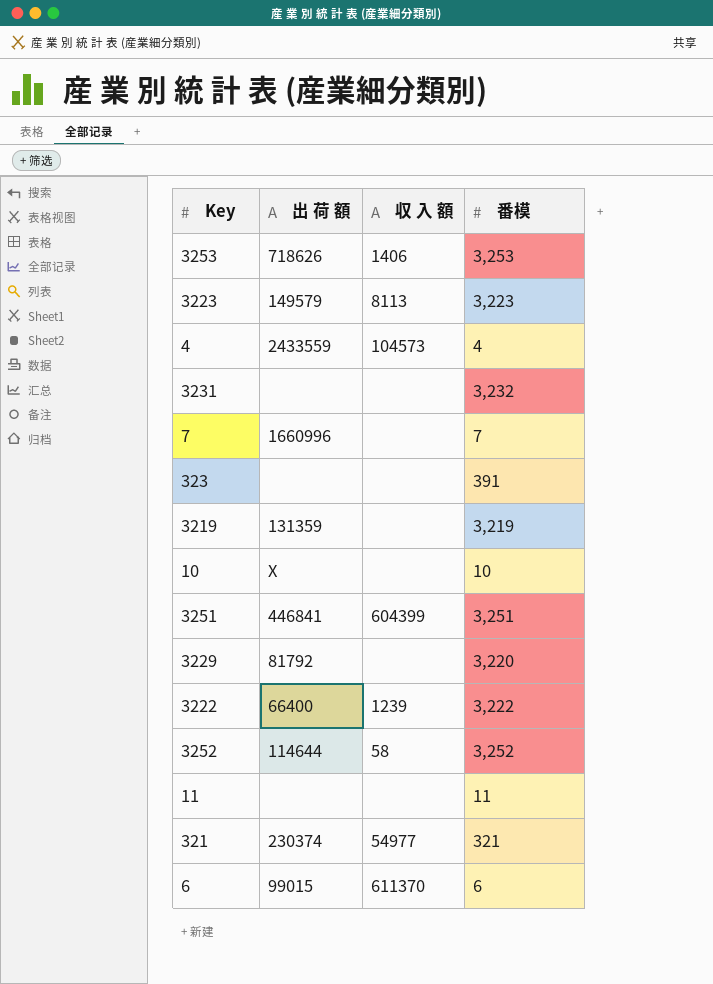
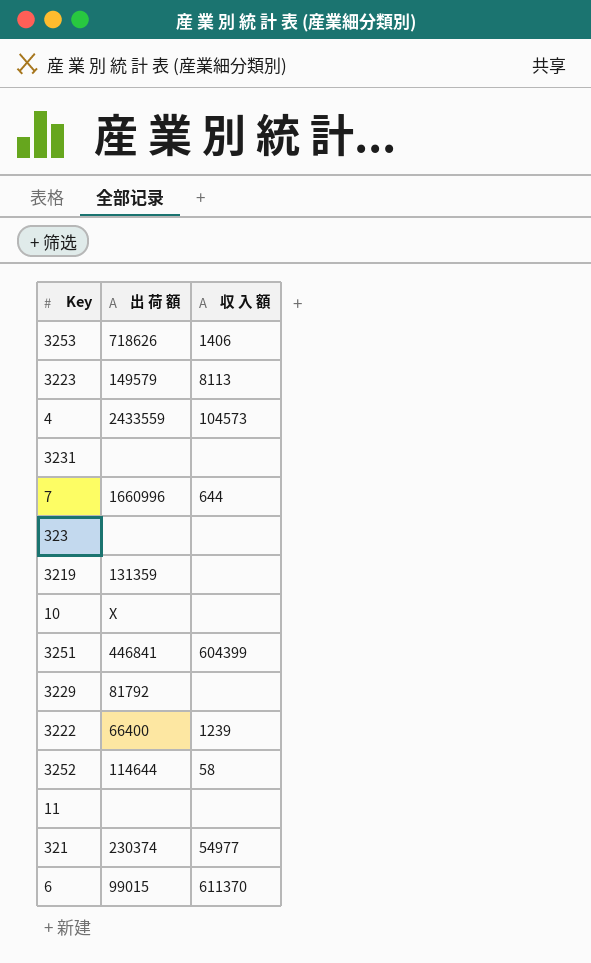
column 番模 | position: 4 -> none
7 | 収 入 額: none -> 644

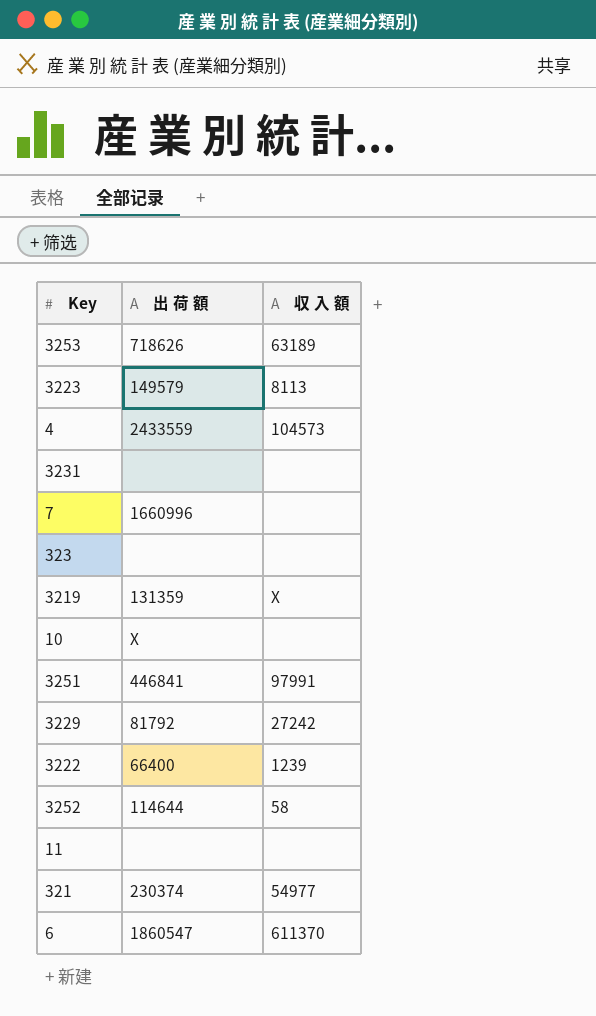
3253 | 収 入 額: 1406 -> 63189
7 | 収 入 額: 644 -> none
3219 | 収 入 額: none -> X
3251 | 収 入 額: 604399 -> 97991
3229 | 収 入 額: none -> 27242
6 | 出 荷 額: 99015 -> 1860547

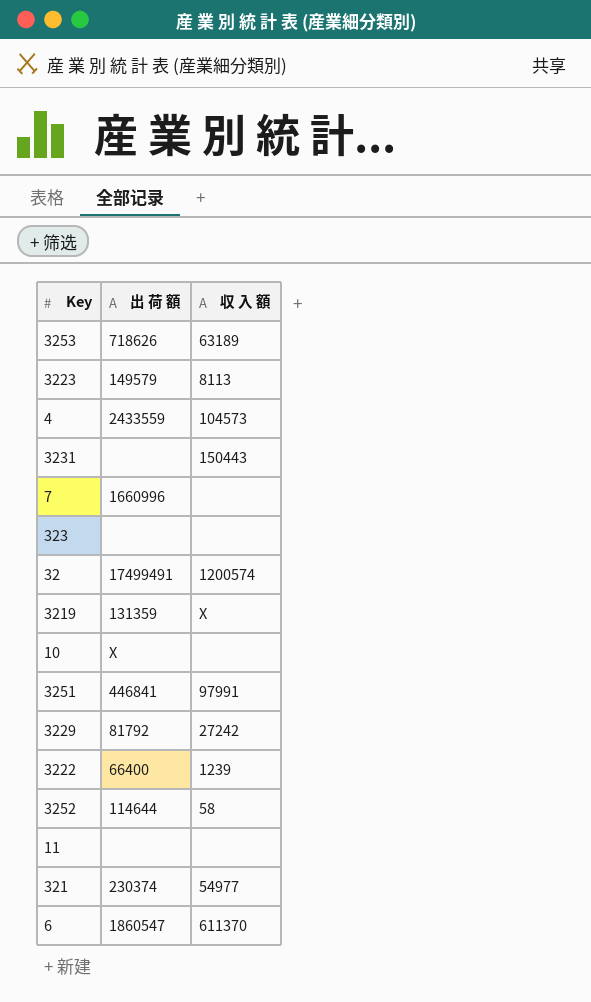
3231 | 収 入 額: none -> 150443
row 32: none -> 17499491 | 1200574

